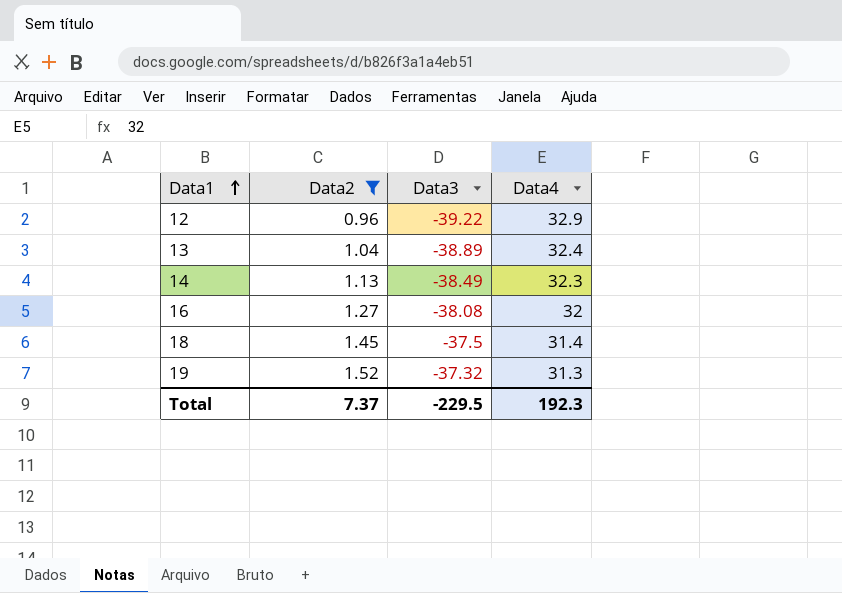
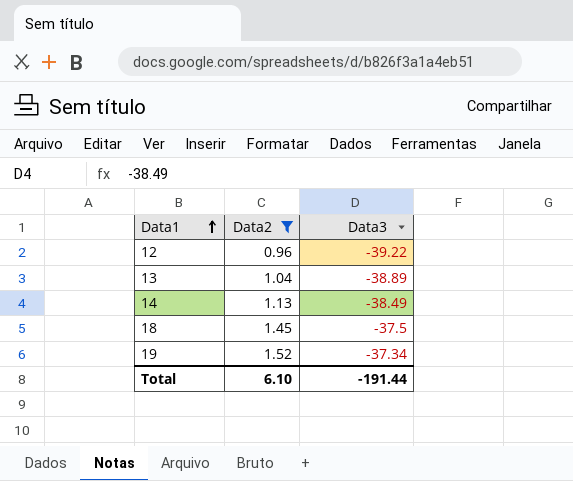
column Data4 | position: 4 -> none
row 16: 1.27 | -38.08 | 32 -> none
19 | Data3: -37.32 -> -37.34
Total | Data2: 7.37 -> 6.10
Total | Data3: -229.5 -> -191.44

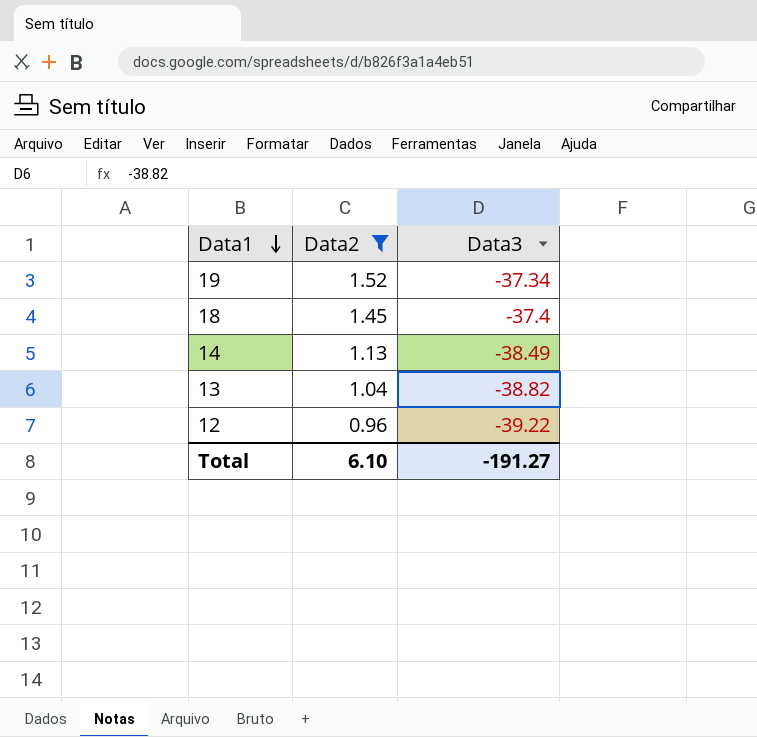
row order: Data1 ascending -> Data1 descending
18 | Data3: -37.5 -> -37.4
13 | Data3: -38.89 -> -38.82
Total | Data3: -191.44 -> -191.27

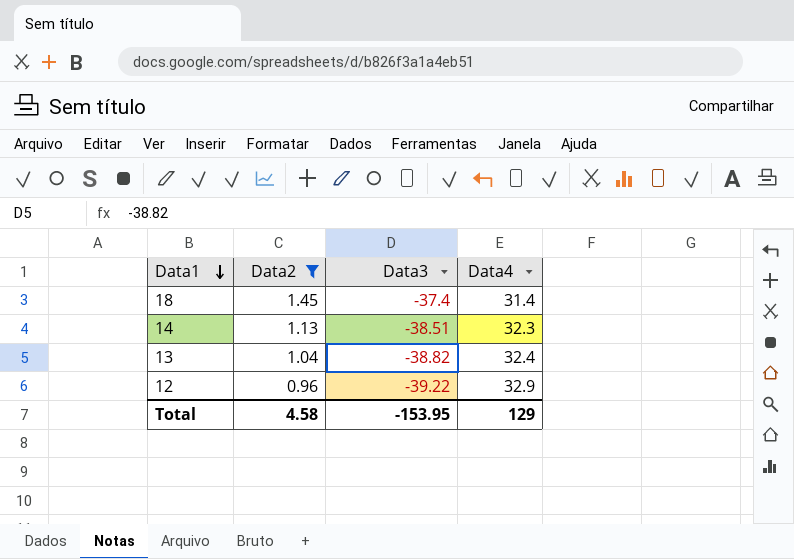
column Data4 | position: none -> 4
row 19: 1.52 | -37.34 -> none
14 | Data3: -38.49 -> -38.51
Total | Data2: 6.10 -> 4.58
Total | Data3: -191.27 -> -153.95

